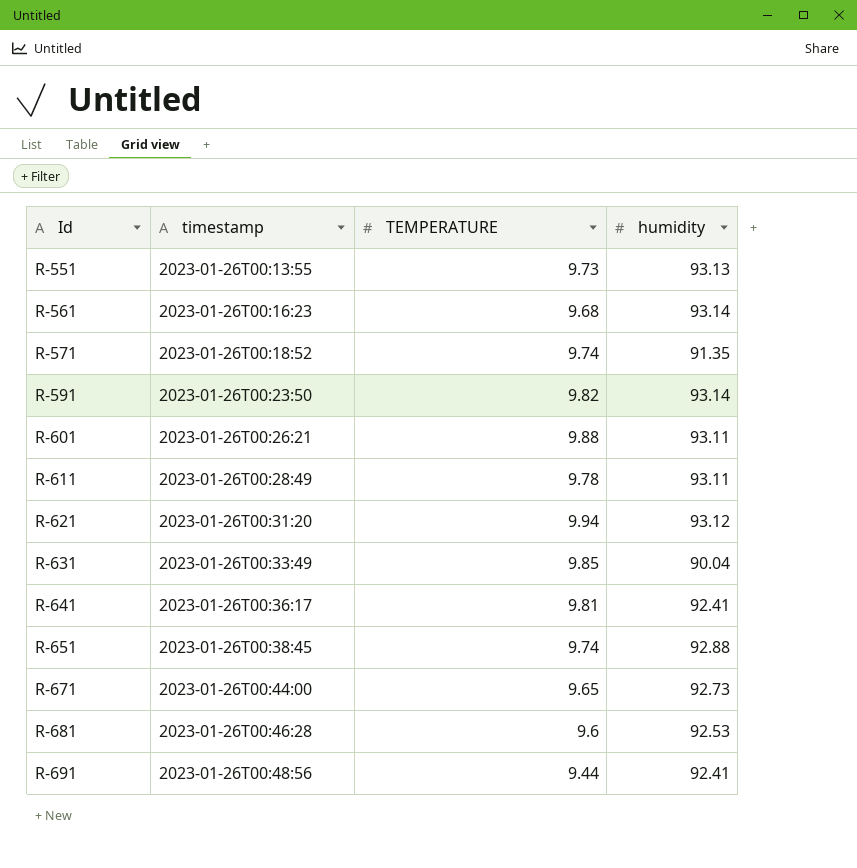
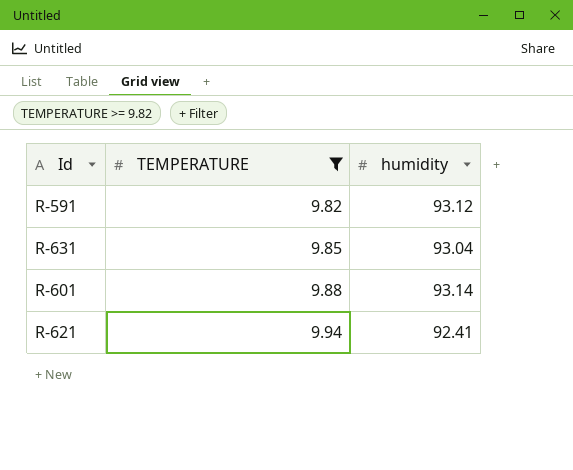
filter: none -> TEMPERATURE >= 9.82
row order: Id ascending -> TEMPERATURE ascending
column timestamp | position: 2 -> none
R-591 | humidity: 93.14 -> 93.12
R-631 | humidity: 90.04 -> 93.04
R-601 | humidity: 93.11 -> 93.14
R-621 | humidity: 93.12 -> 92.41

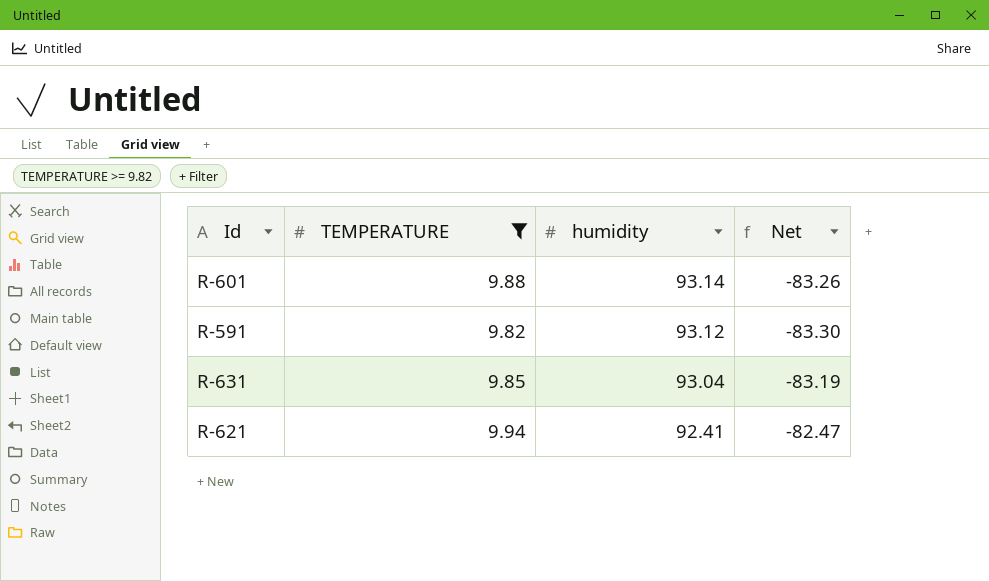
row order: TEMPERATURE ascending -> humidity descending
column Net | formula: none -> [TEMPERATURE] - [humidity]

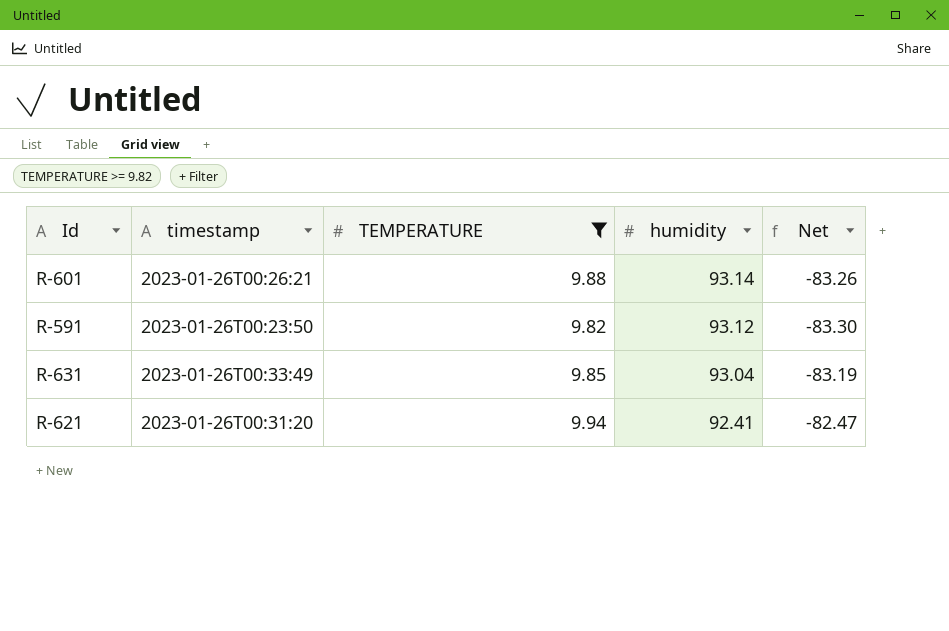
column timestamp | position: none -> 2

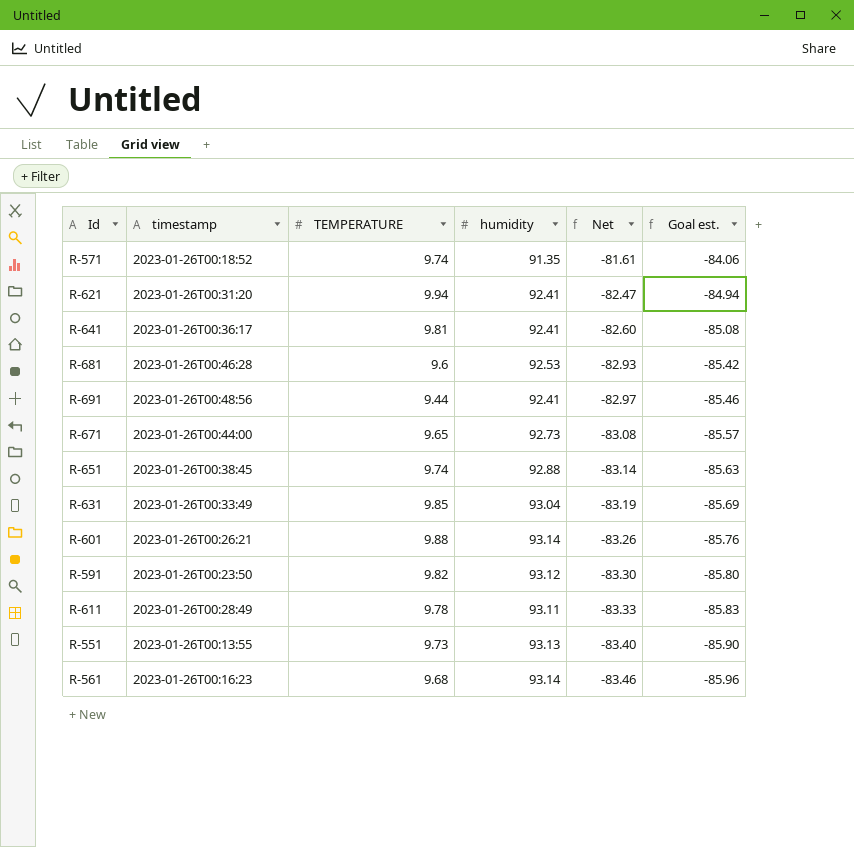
filter: TEMPERATURE >= 9.82 -> none
row order: humidity descending -> Net descending
column Goal est. | formula: none -> [Net] * 1.03

